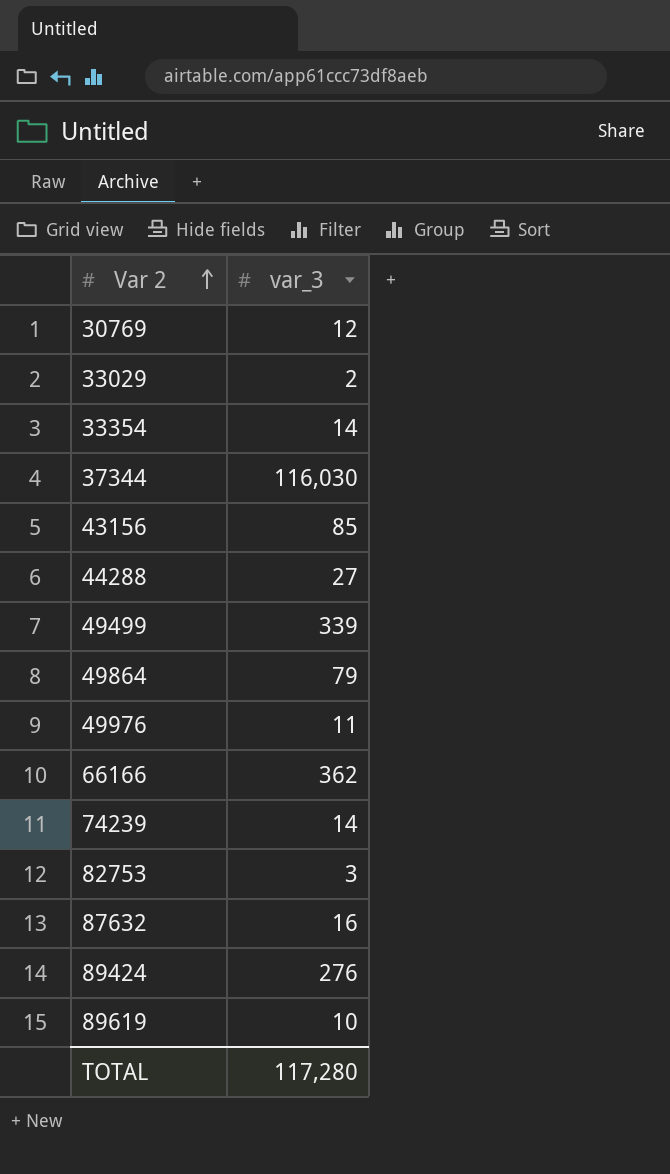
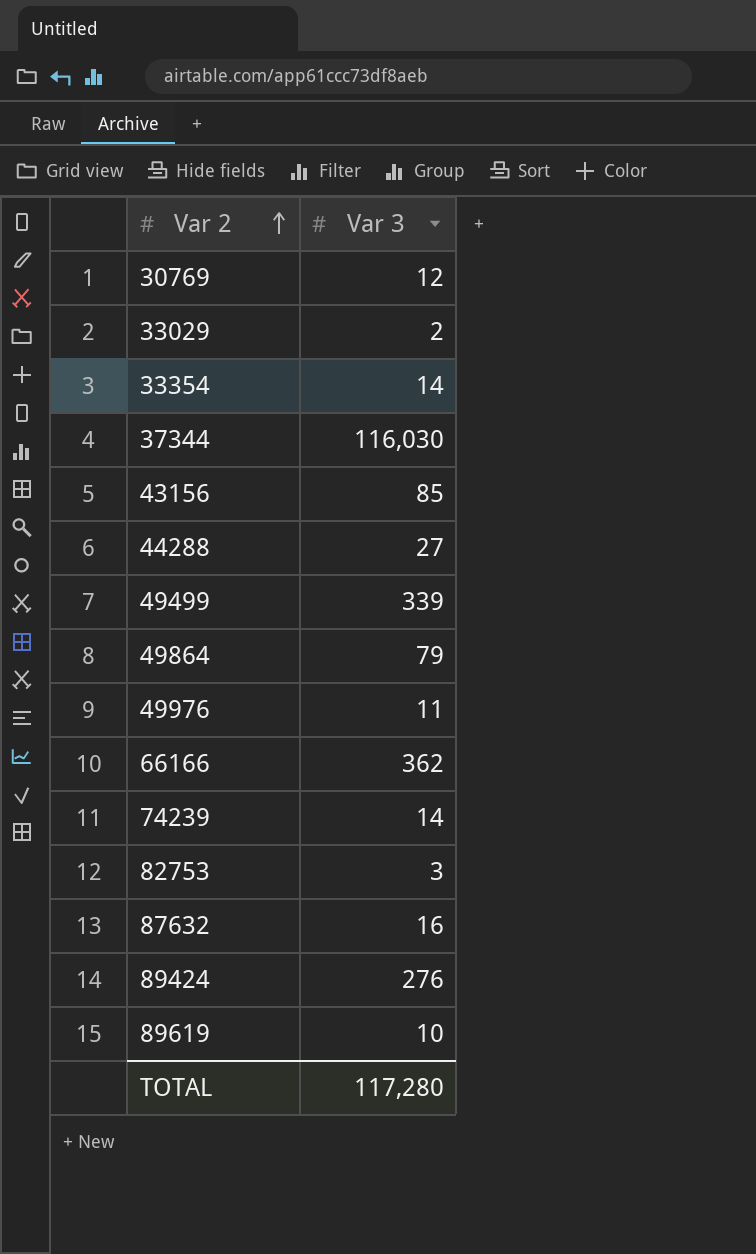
column name: var_3 -> Var 3

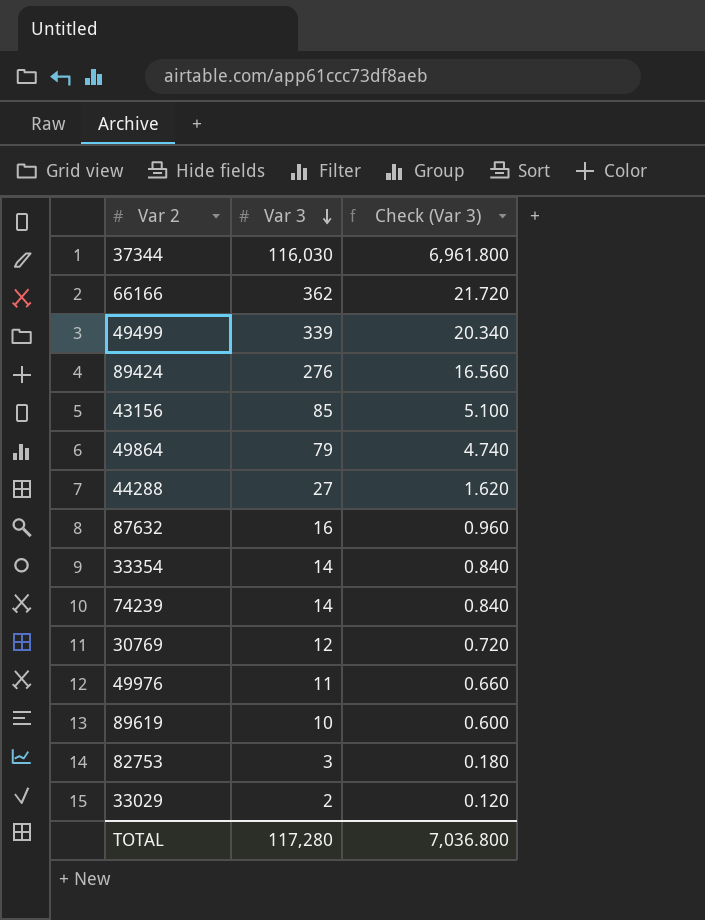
row order: Var 2 ascending -> Var 3 descending
column Check (Var 3) | formula: none -> [Var 3] * 0.06

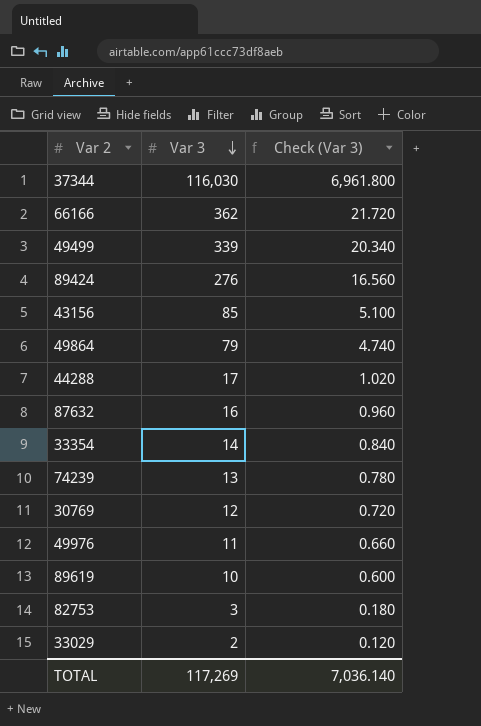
44288 | Var 3: 27 -> 17
44288 | Check (Var 3): 1.620 -> 1.020
74239 | Var 3: 14 -> 13
74239 | Check (Var 3): 0.840 -> 0.780
TOTAL | Var 3: 117,280 -> 117,269
TOTAL | Check (Var 3): 7,036.800 -> 7,036.140

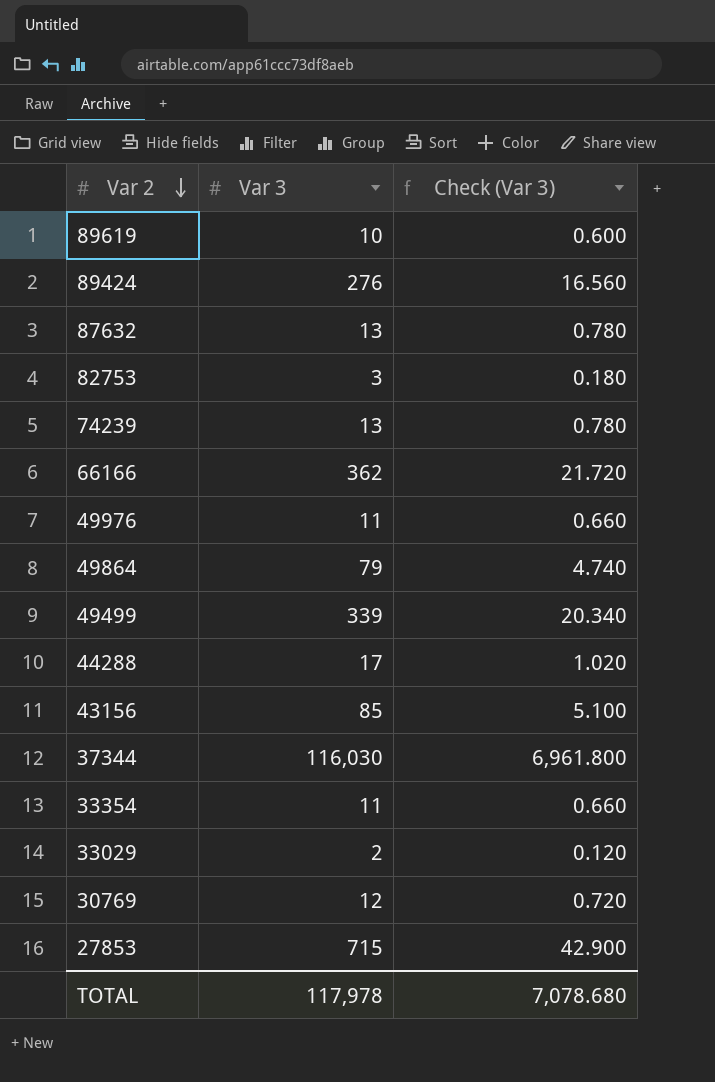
row order: Var 3 descending -> Var 2 descending
87632 | Var 3: 16 -> 13
87632 | Check (Var 3): 0.960 -> 0.780
33354 | Var 3: 14 -> 11
33354 | Check (Var 3): 0.840 -> 0.660
row 27853: none -> 715 | 42.900
TOTAL | Var 3: 117,269 -> 117,978
TOTAL | Check (Var 3): 7,036.140 -> 7,078.680

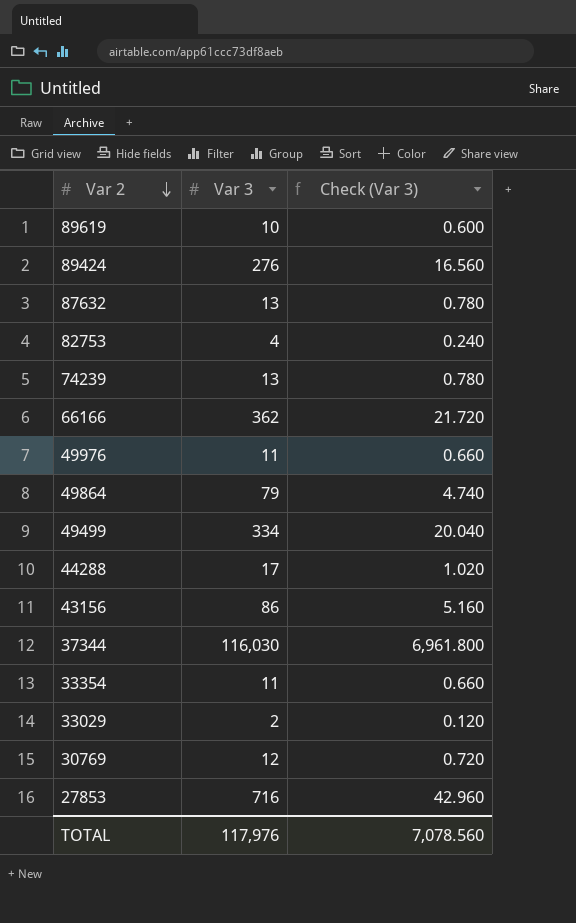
82753 | Var 3: 3 -> 4
82753 | Check (Var 3): 0.180 -> 0.240
49499 | Var 3: 339 -> 334
49499 | Check (Var 3): 20.340 -> 20.040
43156 | Var 3: 85 -> 86
43156 | Check (Var 3): 5.100 -> 5.160
27853 | Var 3: 715 -> 716
27853 | Check (Var 3): 42.900 -> 42.960
TOTAL | Var 3: 117,978 -> 117,976
TOTAL | Check (Var 3): 7,078.680 -> 7,078.560

